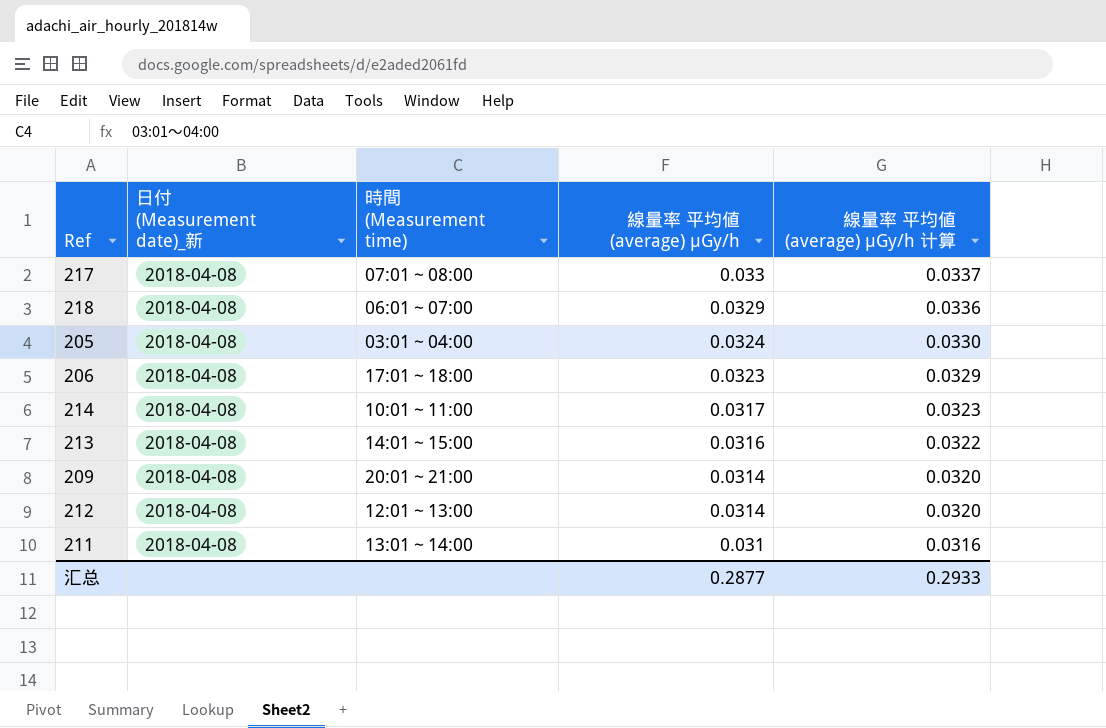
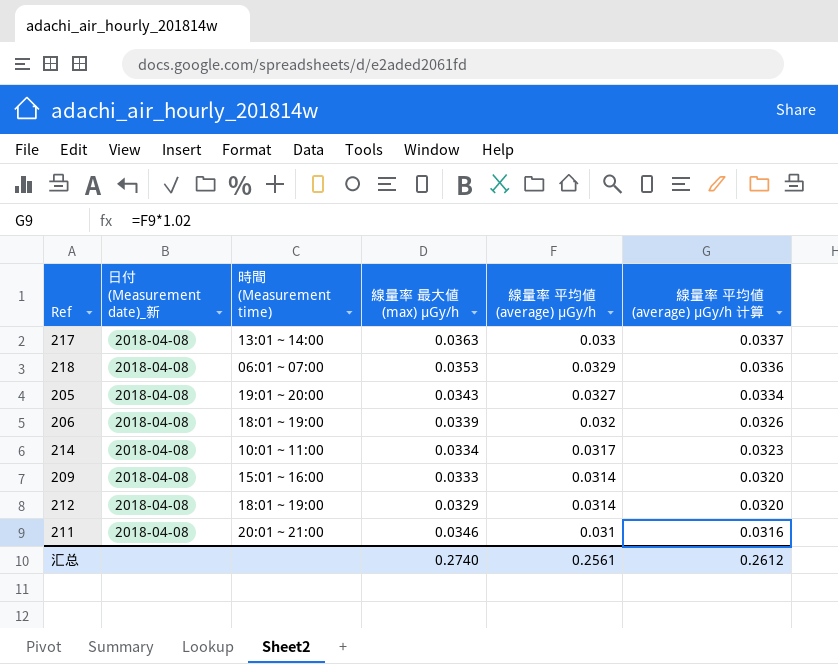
column 線量率 最大値 (max) μGy/h | position: none -> 4
row 213: 2018-04-08 | 14:01～15:00 | 0.0316 | 0.0322 -> none
217 | 時間 (Measurement time): 07:01～08:00 -> 13:01～14:00
205 | 時間 (Measurement time): 03:01～04:00 -> 19:01～20:00
205 | 線量率 平均値 (average) μGy/h: 0.0324 -> 0.0327
205 | 線量率 平均値 (average) μGy/h 计算: 0.0330 -> 0.0334
206 | 時間 (Measurement time): 17:01～18:00 -> 18:01～19:00
206 | 線量率 平均値 (average) μGy/h: 0.0323 -> 0.032
206 | 線量率 平均値 (average) μGy/h 计算: 0.0329 -> 0.0326
209 | 時間 (Measurement time): 20:01～21:00 -> 15:01～16:00
212 | 時間 (Measurement time): 12:01～13:00 -> 18:01～19:00
211 | 時間 (Measurement time): 13:01～14:00 -> 20:01～21:00
汇总 | 線量率 平均値 (average) μGy/h: 0.2877 -> 0.2561
汇总 | 線量率 平均値 (average) μGy/h 计算: 0.2933 -> 0.2612

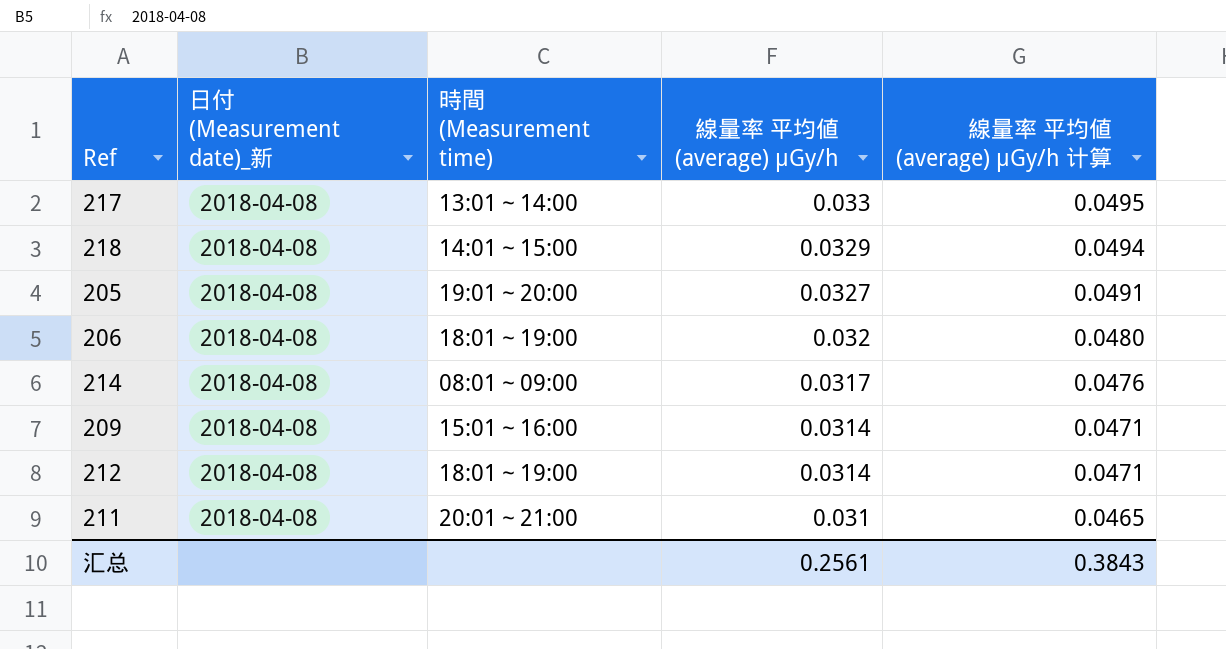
column 線量率 最大値 (max) μGy/h | position: 4 -> none
column 線量率 平均値 (average) μGy/h 计算 | formula: [線量率 平均値 (average) μGy/h] * 1.02 -> [線量率 平均値 (average) μGy/h] * 1.5
218 | 時間 (Measurement time): 06:01～07:00 -> 14:01～15:00
214 | 時間 (Measurement time): 10:01～11:00 -> 08:01～09:00
汇总 | 線量率 平均値 (average) μGy/h 计算: 0.2612 -> 0.3843

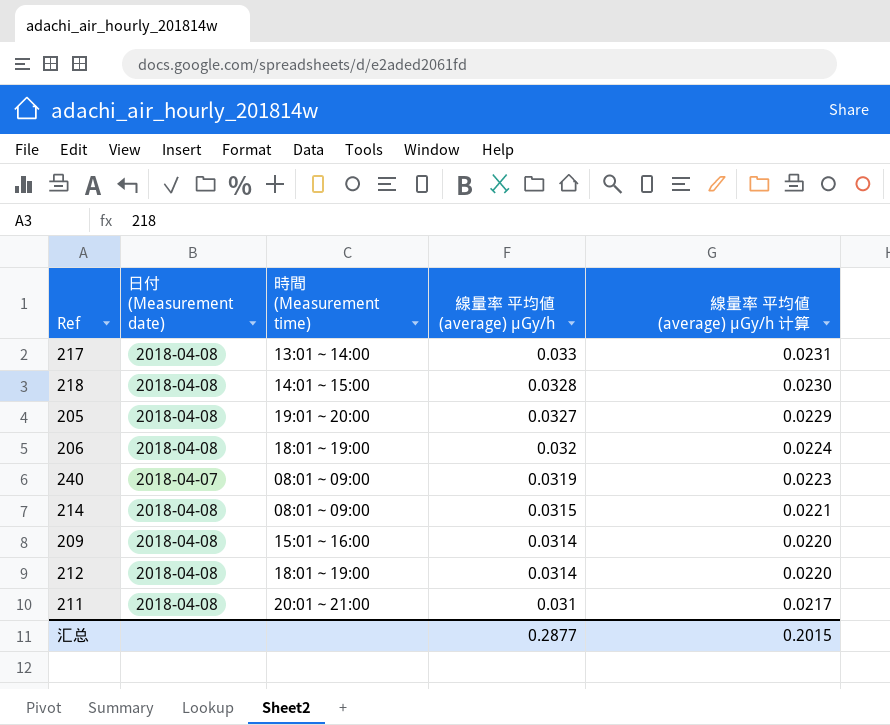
column name: 日付 (Measurement date)_新 -> 日付 (Measurement date)
column 線量率 平均値 (average) μGy/h 计算 | formula: [線量率 平均値 (average) μGy/h] * 1.5 -> [線量率 平均値 (average) μGy/h] * 0.7
218 | 線量率 平均値 (average) μGy/h: 0.0329 -> 0.0328
row 240: none -> 2018-04-07 | 08:01～09:00 | 0.0319 | 0.0223
214 | 線量率 平均値 (average) μGy/h: 0.0317 -> 0.0315
汇总 | 線量率 平均値 (average) μGy/h: 0.2561 -> 0.2877
汇总 | 線量率 平均値 (average) μGy/h 计算: 0.3843 -> 0.2015

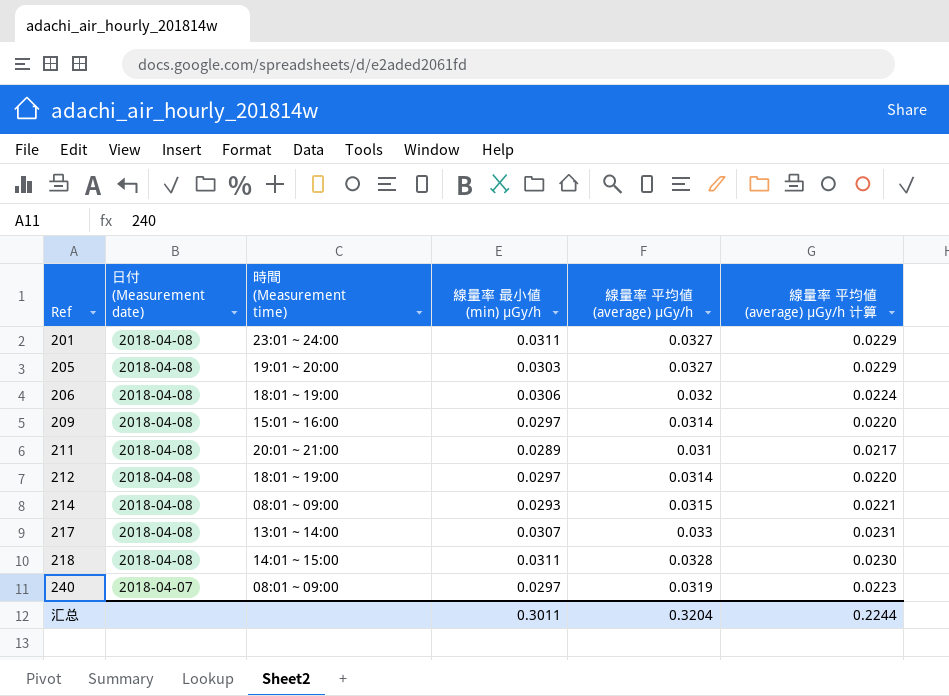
row order: 線量率 平均値 (average) μGy/h descending -> Ref ascending
column 線量率 最小値 (min) μGy/h | position: none -> 4
row 201: none -> 2018-04-08 | 23:01～24:00 | 0.0311 | 0.0327 | 0.0229
汇总 | 線量率 平均値 (average) μGy/h: 0.2877 -> 0.3204
汇总 | 線量率 平均値 (average) μGy/h 计算: 0.2015 -> 0.2244

